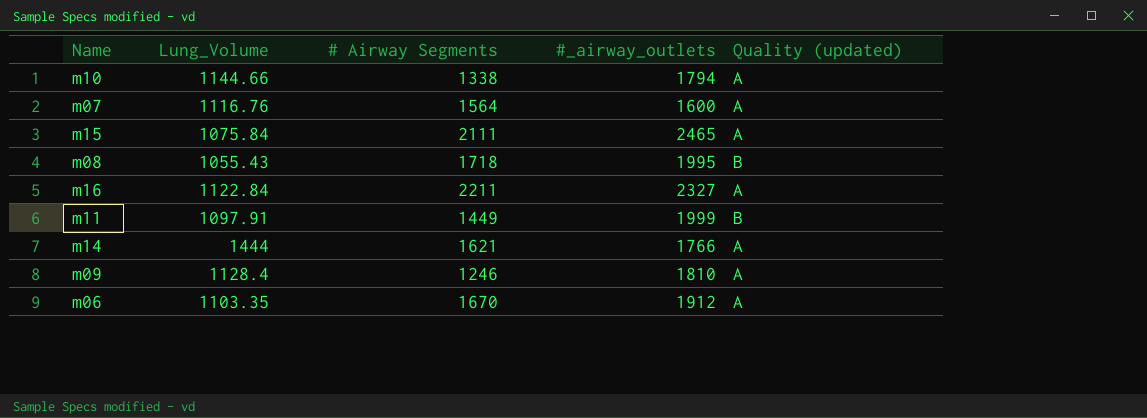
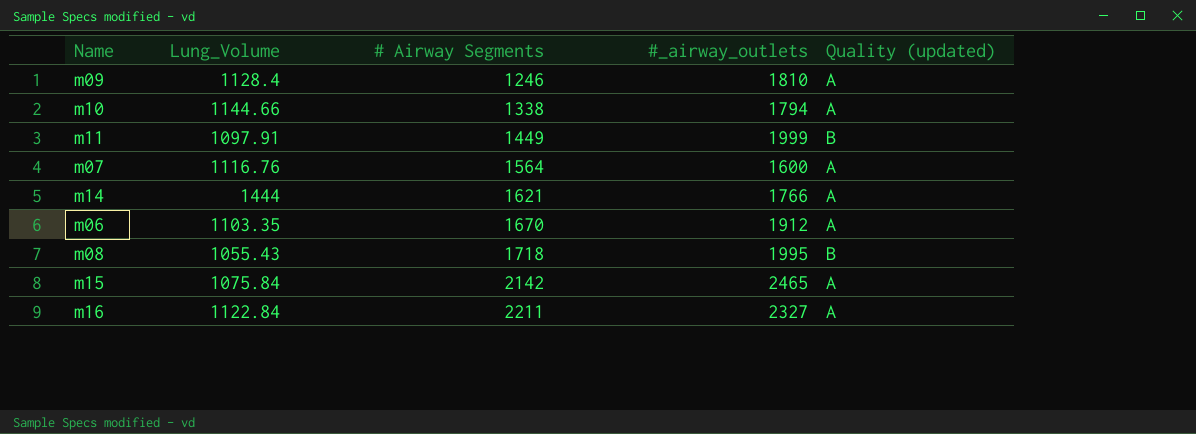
row order: none -> # Airway Segments ascending
m15 | # Airway Segments: 2111 -> 2142

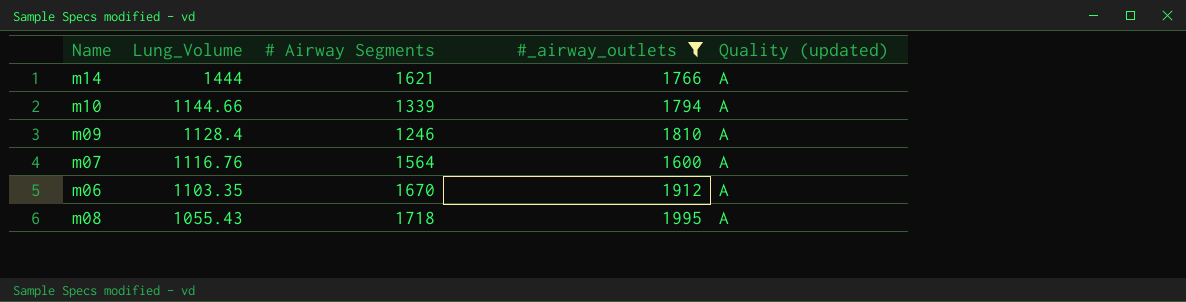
filter: none -> #_airway_outlets <= 1995
row order: # Airway Segments ascending -> Lung_Volume descending
m10 | # Airway Segments: 1338 -> 1339
m08 | Quality (updated): B -> A

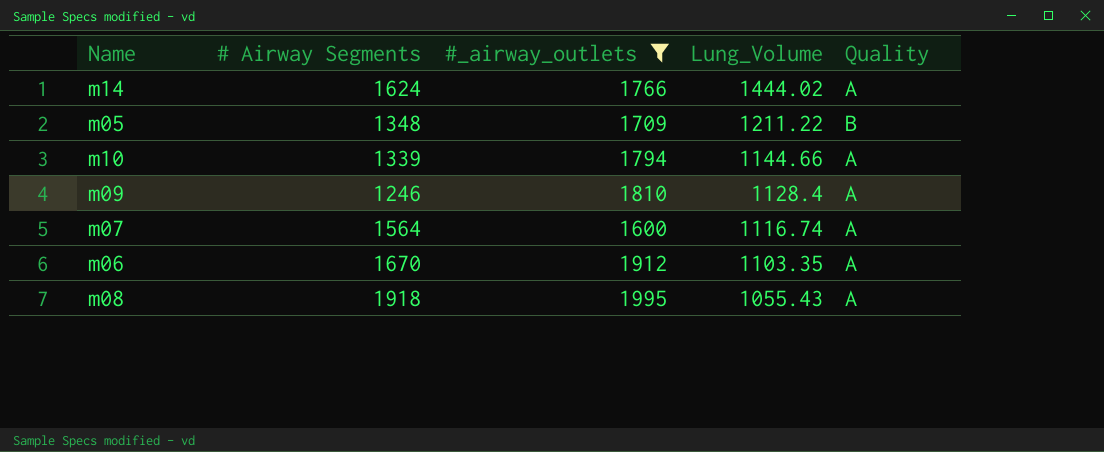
column Lung_Volume | position: 2 -> 4
column name: Quality (updated) -> Quality
m14 | # Airway Segments: 1621 -> 1624
m14 | Lung_Volume: 1444 -> 1444.02
row m05: none -> 1348 | 1709 | 1211.22 | B
m07 | Lung_Volume: 1116.76 -> 1116.74
m08 | # Airway Segments: 1718 -> 1918

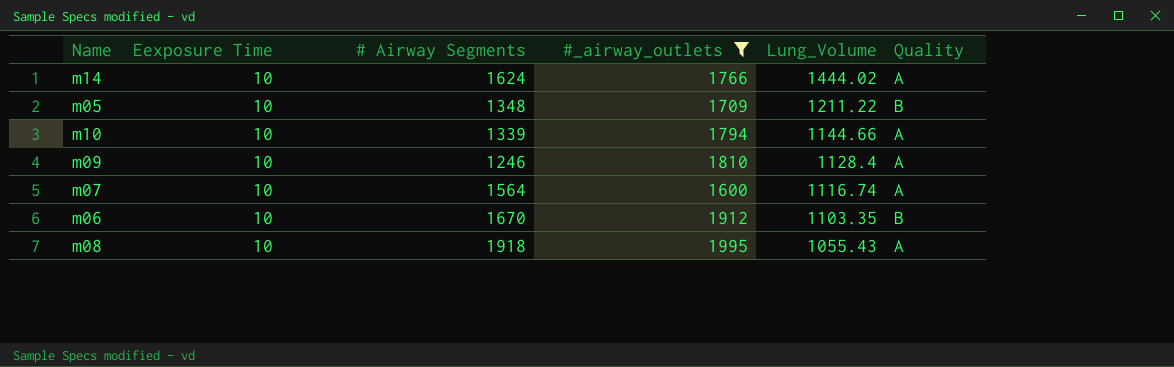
column Eexposure Time | position: none -> 2
m06 | Quality: A -> B

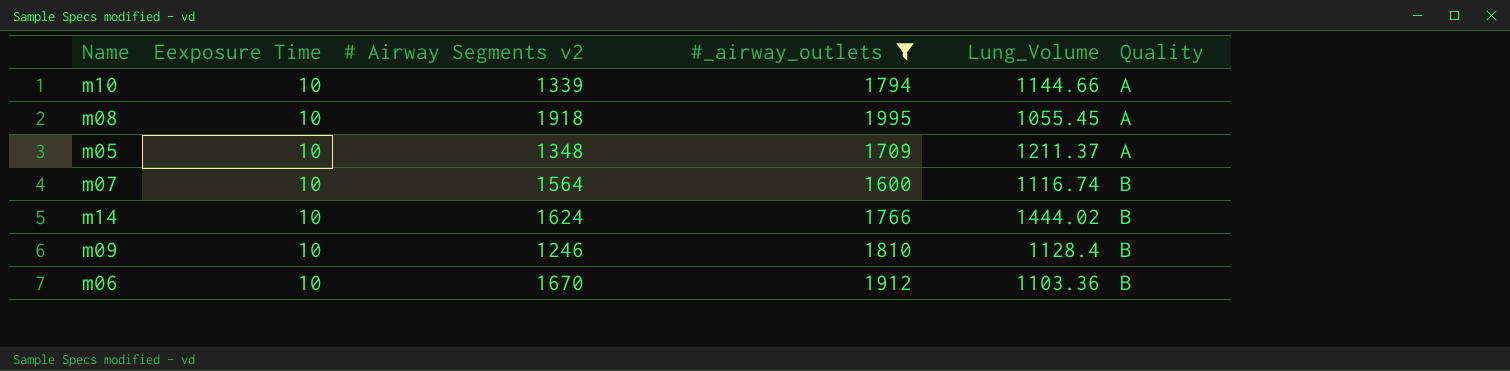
row order: Lung_Volume descending -> Quality ascending
column name: # Airway Segments -> # Airway Segments v2
m08 | Lung_Volume: 1055.43 -> 1055.45
m05 | Lung_Volume: 1211.22 -> 1211.37
m05 | Quality: B -> A
m07 | Quality: A -> B
m14 | Quality: A -> B
m09 | Quality: A -> B
m06 | Lung_Volume: 1103.35 -> 1103.36

